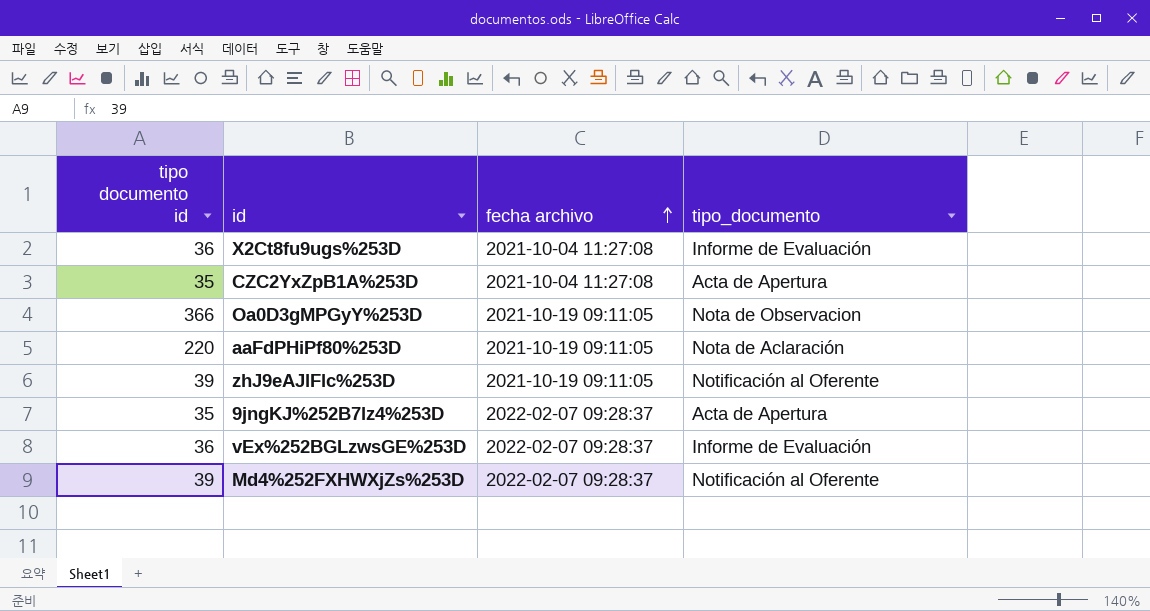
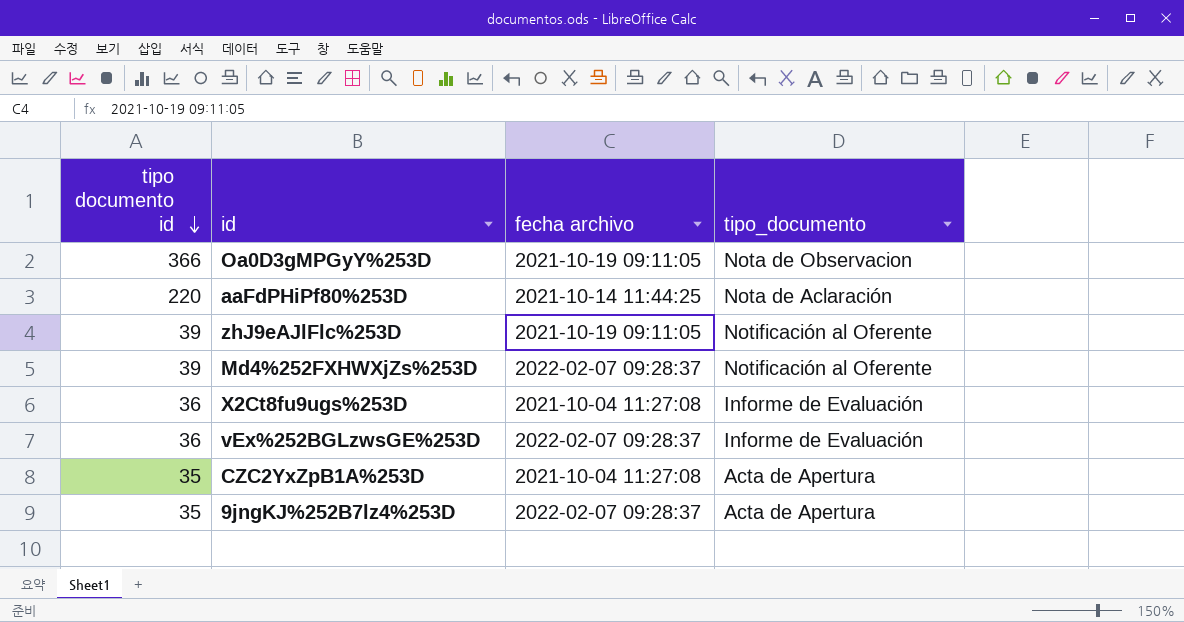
row order: fecha archivo ascending -> tipo documento id descending
aaFdPHiPf80%253D | fecha archivo: 2021-10-19 09:11:05 -> 2021-10-14 11:44:25

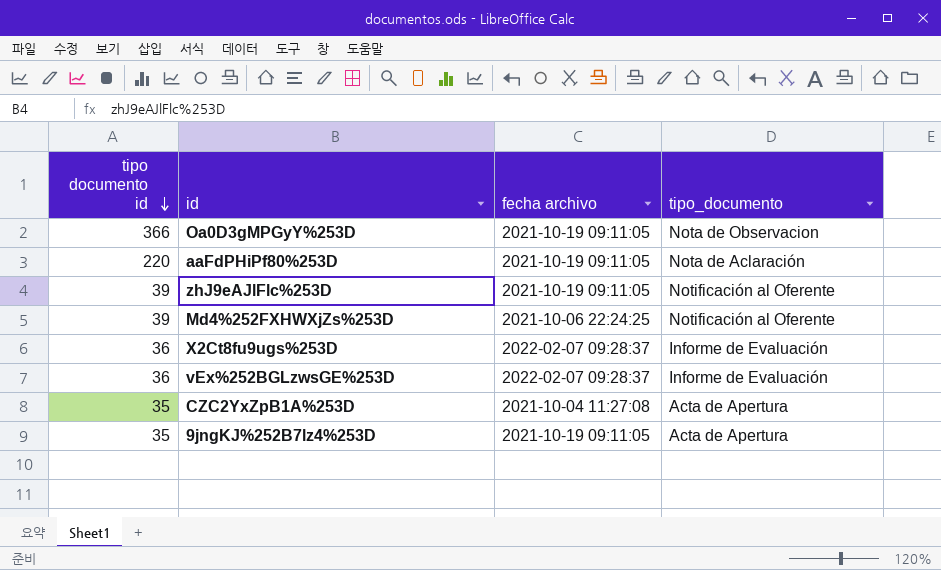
aaFdPHiPf80%253D | fecha archivo: 2021-10-14 11:44:25 -> 2021-10-19 09:11:05
Md4%252FXHWXjZs%253D | fecha archivo: 2022-02-07 09:28:37 -> 2021-10-06 22:24:25
X2Ct8fu9ugs%253D | fecha archivo: 2021-10-04 11:27:08 -> 2022-02-07 09:28:37
9jngKJ%252B7lz4%253D | fecha archivo: 2022-02-07 09:28:37 -> 2021-10-19 09:11:05

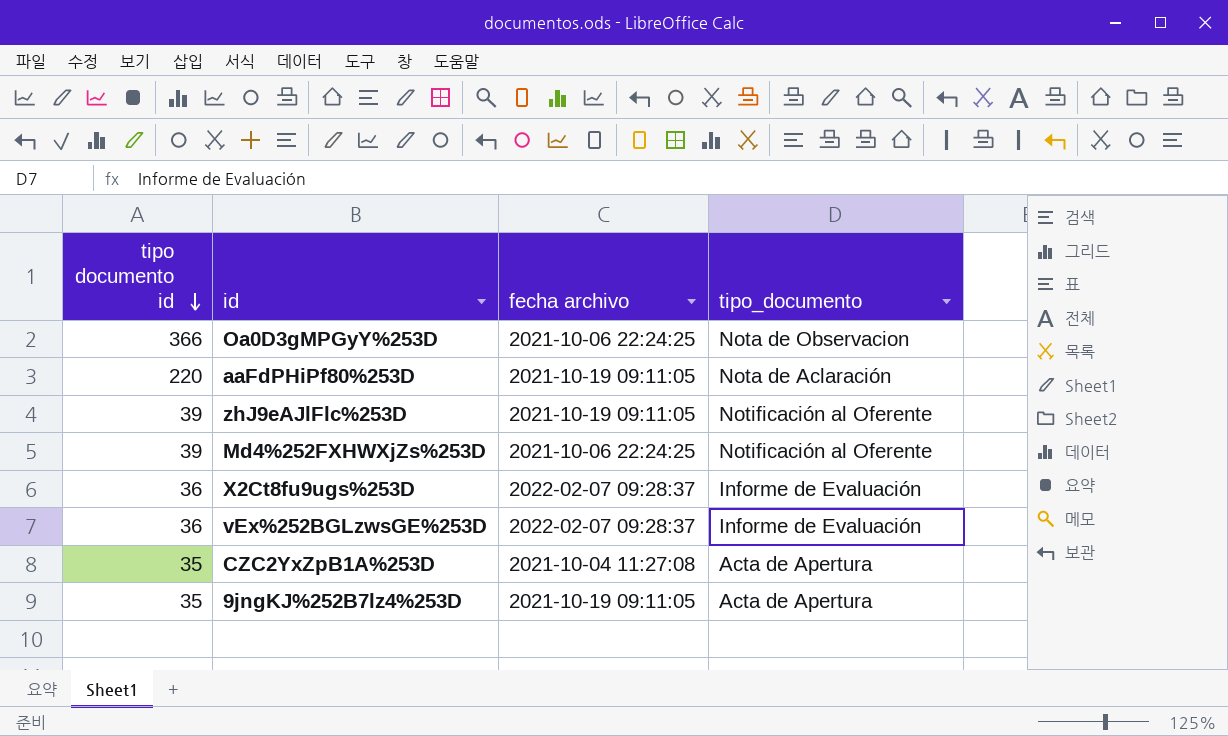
Oa0D3gMPGyY%253D | fecha archivo: 2021-10-19 09:11:05 -> 2021-10-06 22:24:25

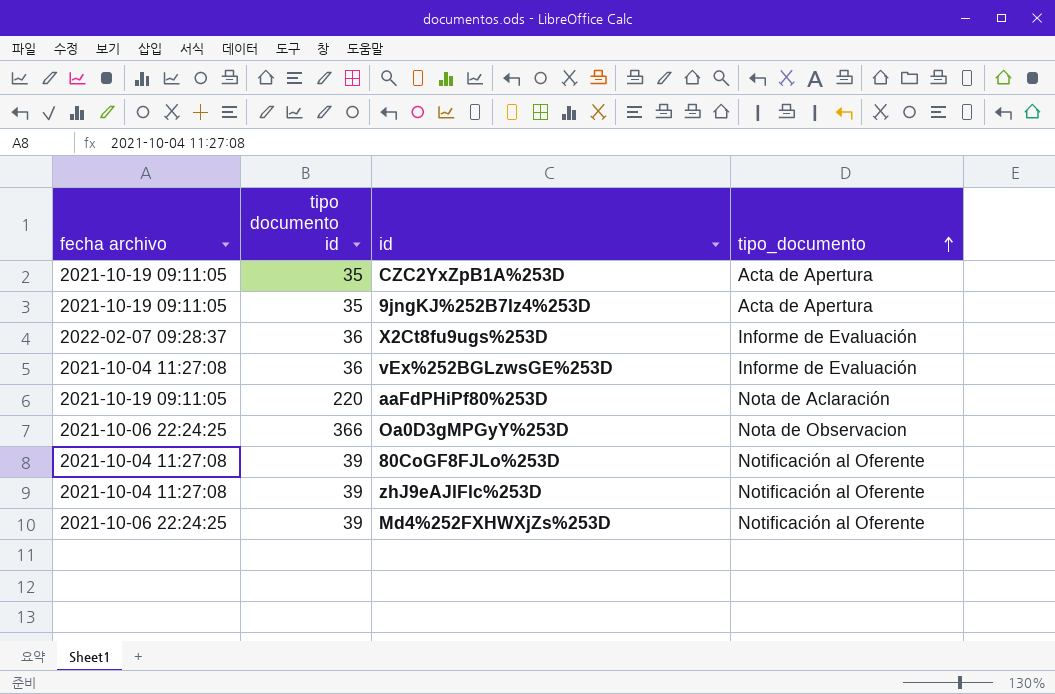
row order: tipo documento id descending -> tipo_documento ascending
column fecha archivo | position: 3 -> 1
CZC2YxZpB1A%253D | fecha archivo: 2021-10-04 11:27:08 -> 2021-10-19 09:11:05
vEx%252BGLzwsGE%253D | fecha archivo: 2022-02-07 09:28:37 -> 2021-10-04 11:27:08
row 80CoGF8FJLo%253D: none -> 2021-10-04 11:27:08 | 39 | Notificación al Oferente
zhJ9eAJlFlc%253D | fecha archivo: 2021-10-19 09:11:05 -> 2021-10-04 11:27:08

